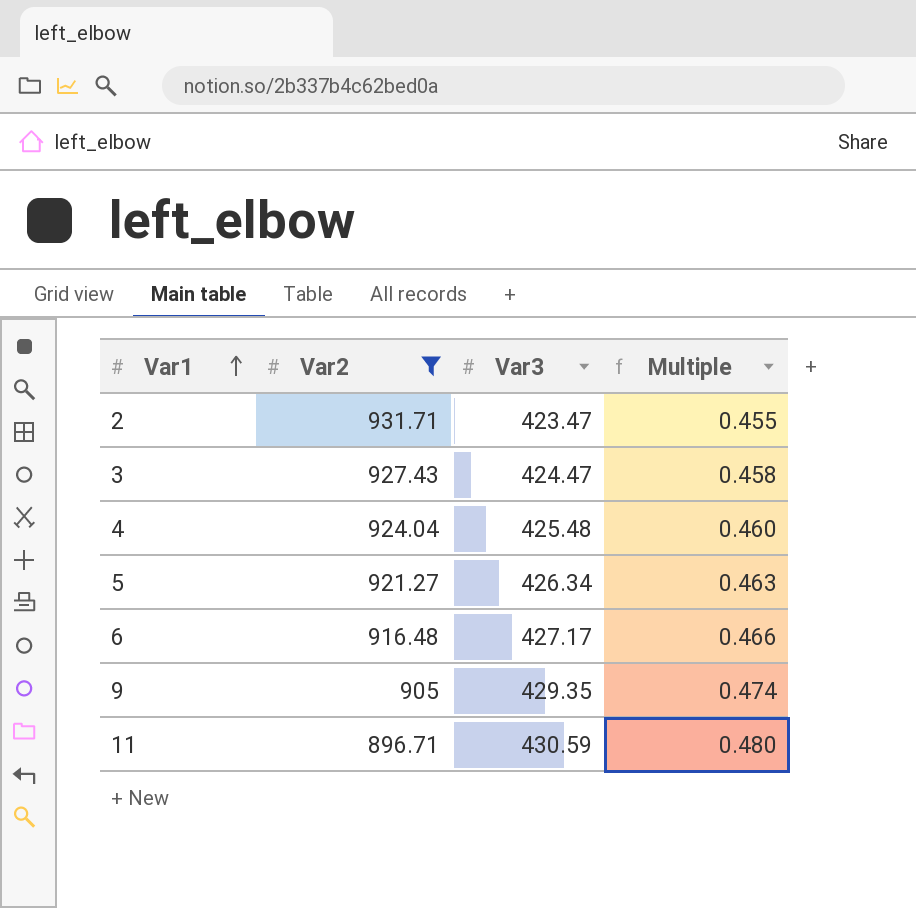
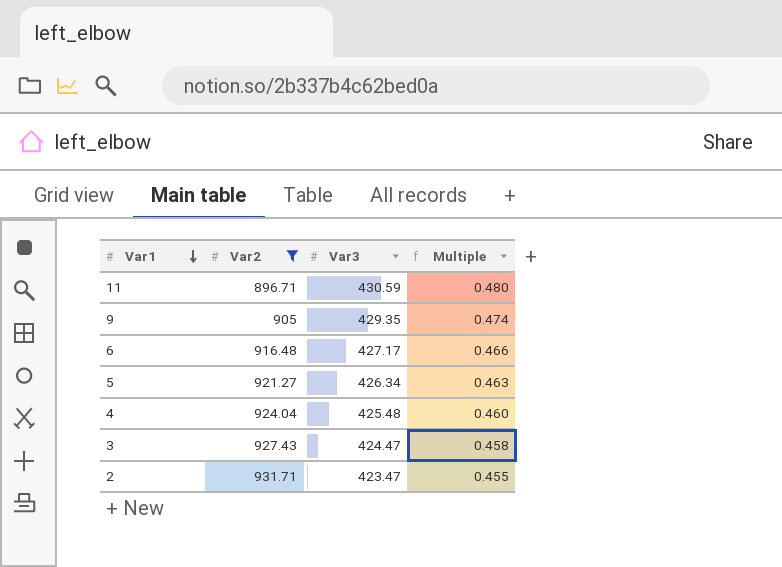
row order: Var1 ascending -> Var1 descending

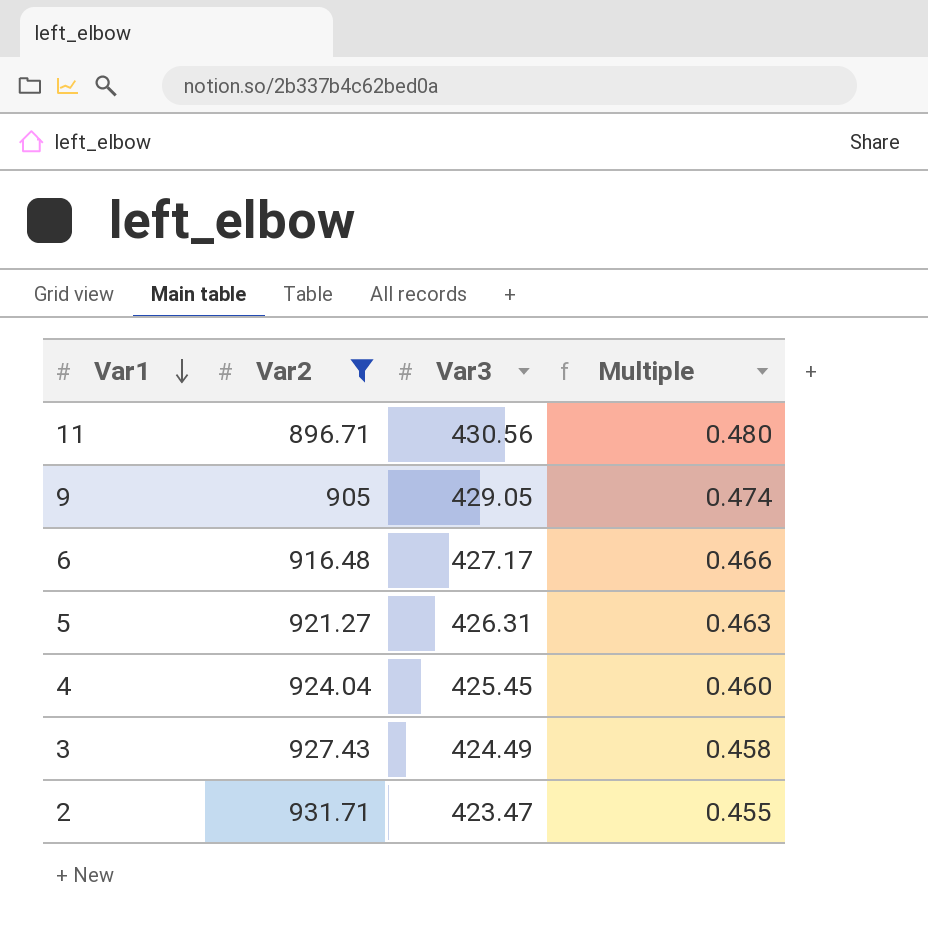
11 | Var3: 430.59 -> 430.56
9 | Var3: 429.35 -> 429.05
5 | Var3: 426.34 -> 426.31
4 | Var3: 425.48 -> 425.45
3 | Var3: 424.47 -> 424.49

